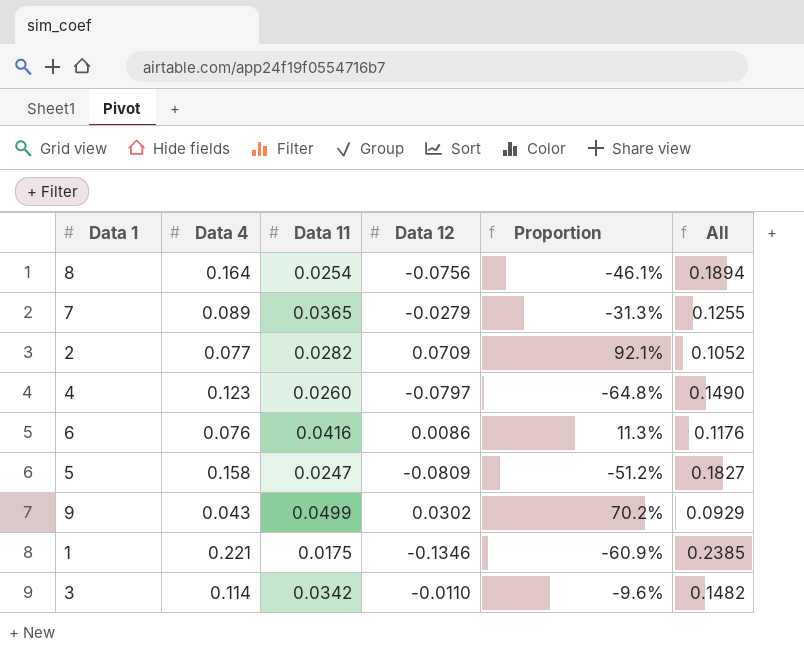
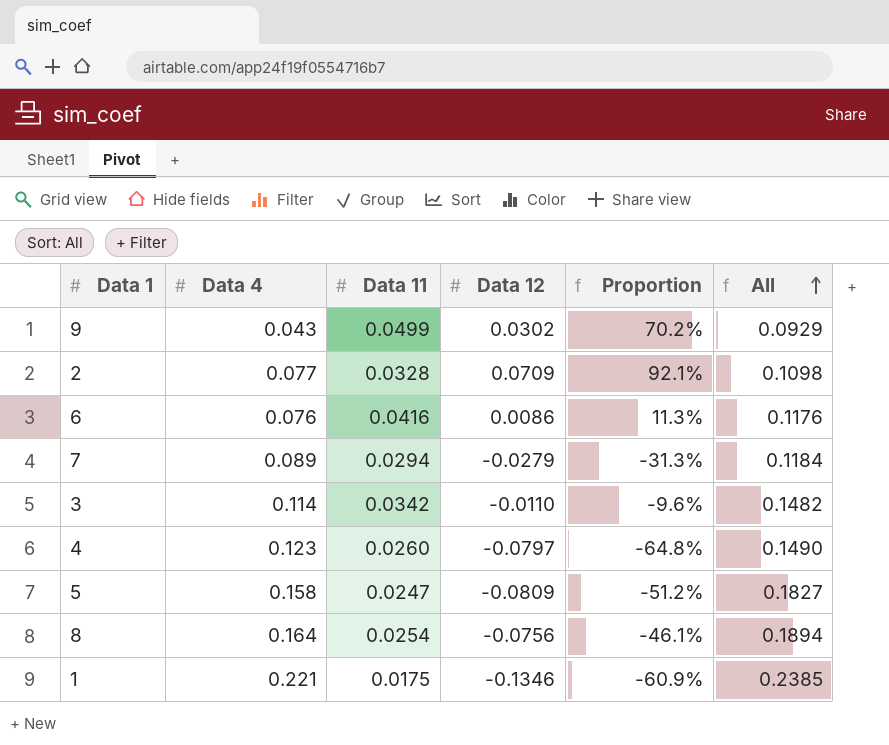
row order: none -> All ascending
2 | Data 11: 0.0282 -> 0.0328
2 | All: 0.1052 -> 0.1098
7 | Data 11: 0.0365 -> 0.0294
7 | All: 0.1255 -> 0.1184

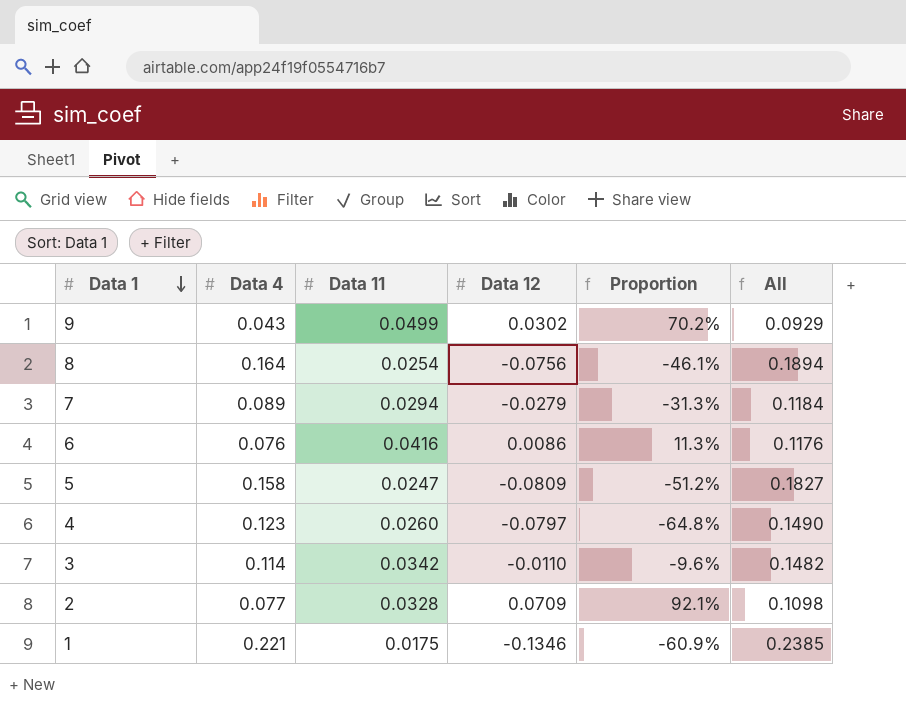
row order: All ascending -> Data 1 descending

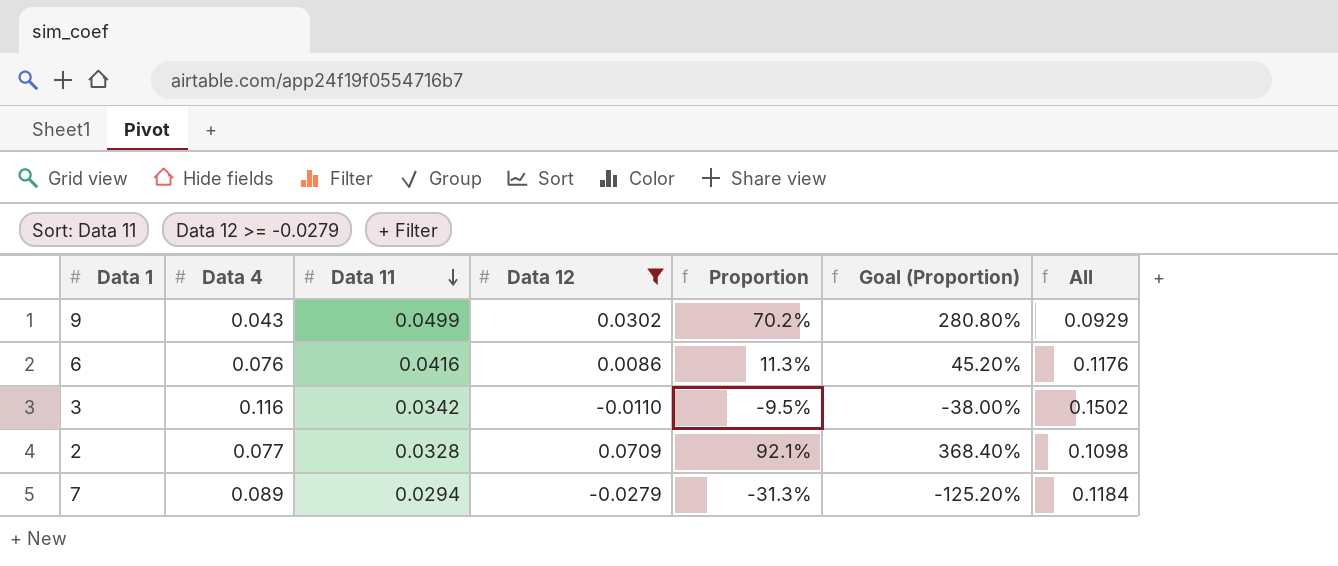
filter: none -> Data 12 >= -0.0279
row order: Data 1 descending -> Data 11 descending
column Goal (Proportion) | formula: none -> [Proportion] * 4
3 | Data 4: 0.114 -> 0.116
3 | Proportion: -9.6% -> -9.5%
3 | All: 0.1482 -> 0.1502

